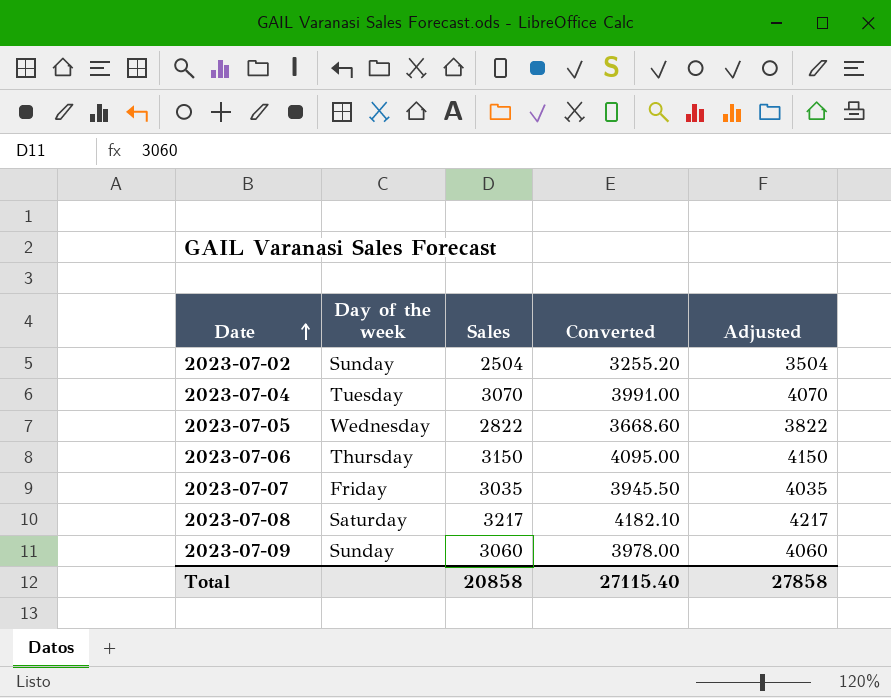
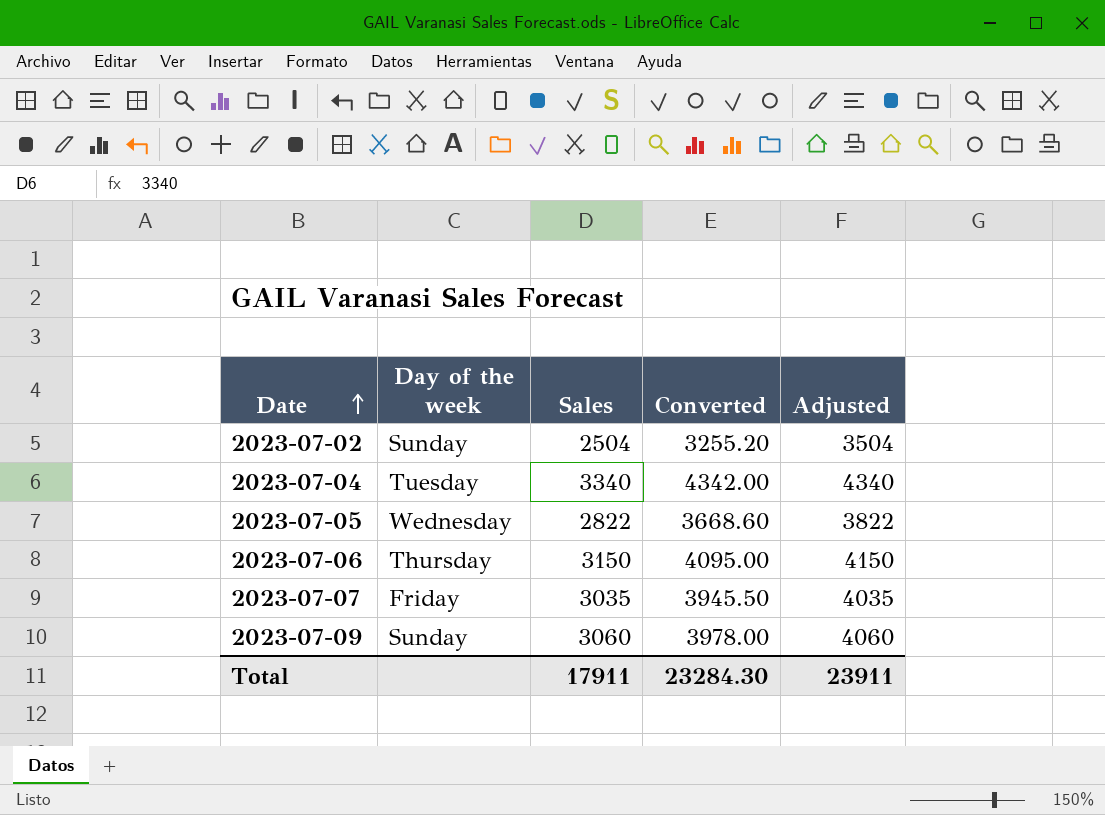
row 2023-07-08: Saturday | 3217 | 4182.10 | 4217 -> none
2023-07-04 | Sales: 3070 -> 3340
2023-07-04 | Converted: 3991.00 -> 4342.00
2023-07-04 | Adjusted: 4070 -> 4340
Total | Sales: 20858 -> 17911
Total | Converted: 27115.40 -> 23284.30
Total | Adjusted: 27858 -> 23911

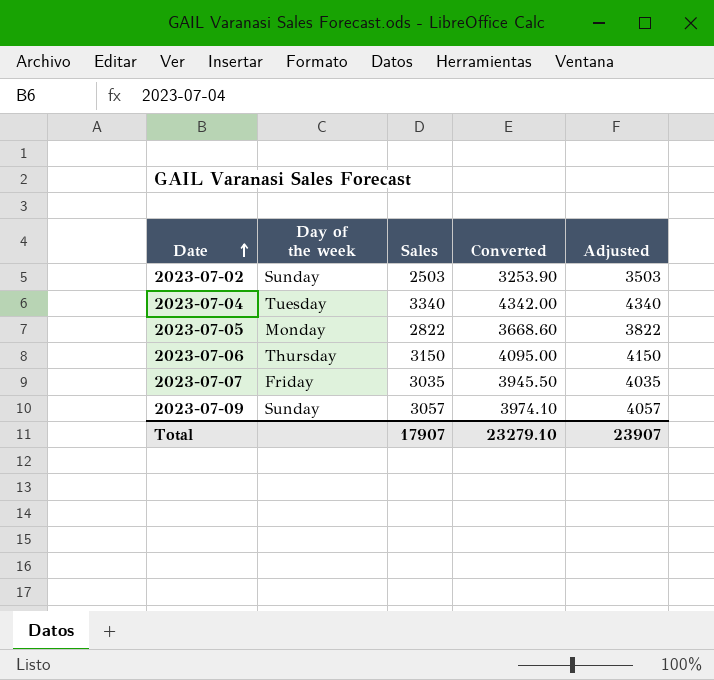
2023-07-02 | Sales: 2504 -> 2503
2023-07-02 | Converted: 3255.20 -> 3253.90
2023-07-02 | Adjusted: 3504 -> 3503
2023-07-05 | Day of the week: Wednesday -> Monday
2023-07-09 | Sales: 3060 -> 3057
2023-07-09 | Converted: 3978.00 -> 3974.10
2023-07-09 | Adjusted: 4060 -> 4057
Total | Sales: 17911 -> 17907
Total | Converted: 23284.30 -> 23279.10
Total | Adjusted: 23911 -> 23907

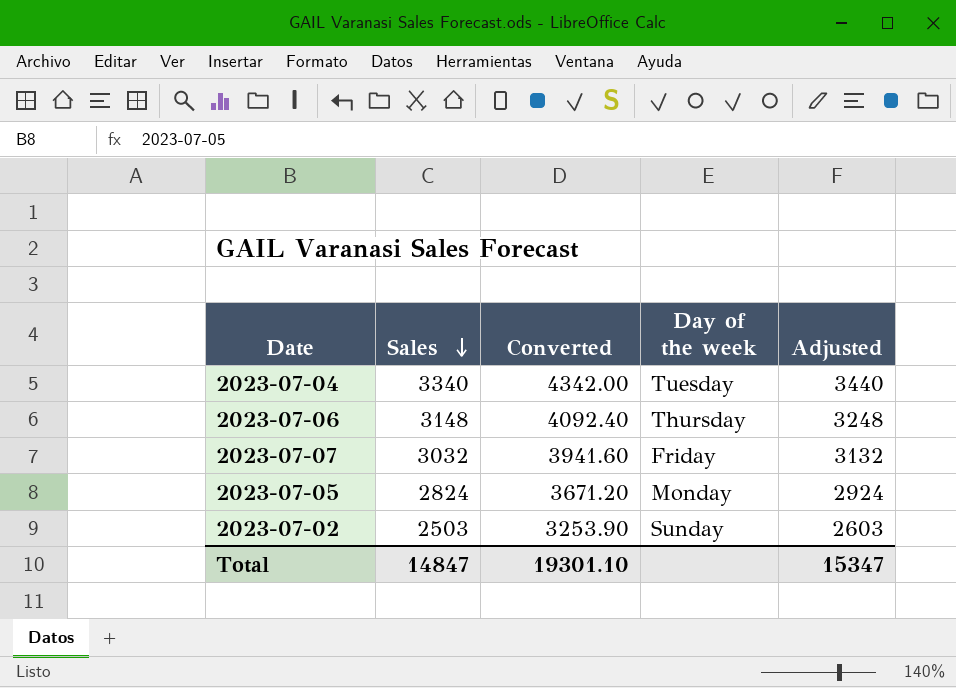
row order: Date ascending -> Sales descending
column Day of the week | position: 2 -> 4
column Adjusted | formula: [Sales] + 1000 -> [Sales] + 100
row 2023-07-09: Sunday | 3057 | 3974.10 | 4057 -> none
2023-07-06 | Sales: 3150 -> 3148
2023-07-06 | Converted: 4095.00 -> 4092.40
2023-07-07 | Sales: 3035 -> 3032
2023-07-07 | Converted: 3945.50 -> 3941.60
2023-07-05 | Sales: 2822 -> 2824
2023-07-05 | Converted: 3668.60 -> 3671.20
Total | Sales: 17907 -> 14847
Total | Converted: 23279.10 -> 19301.10
Total | Adjusted: 23907 -> 15347

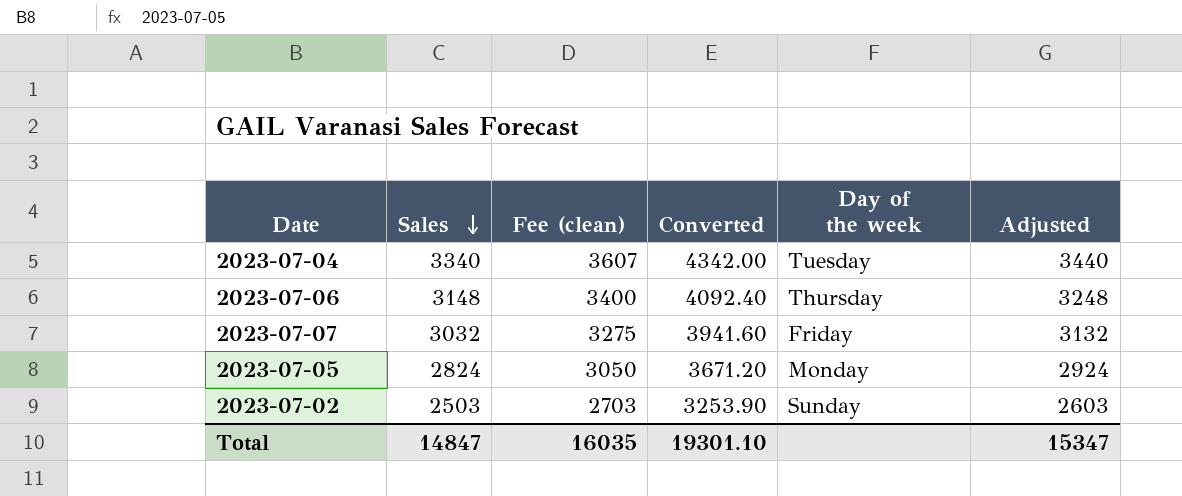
column Fee (clean) | formula: none -> [Sales] * 1.08

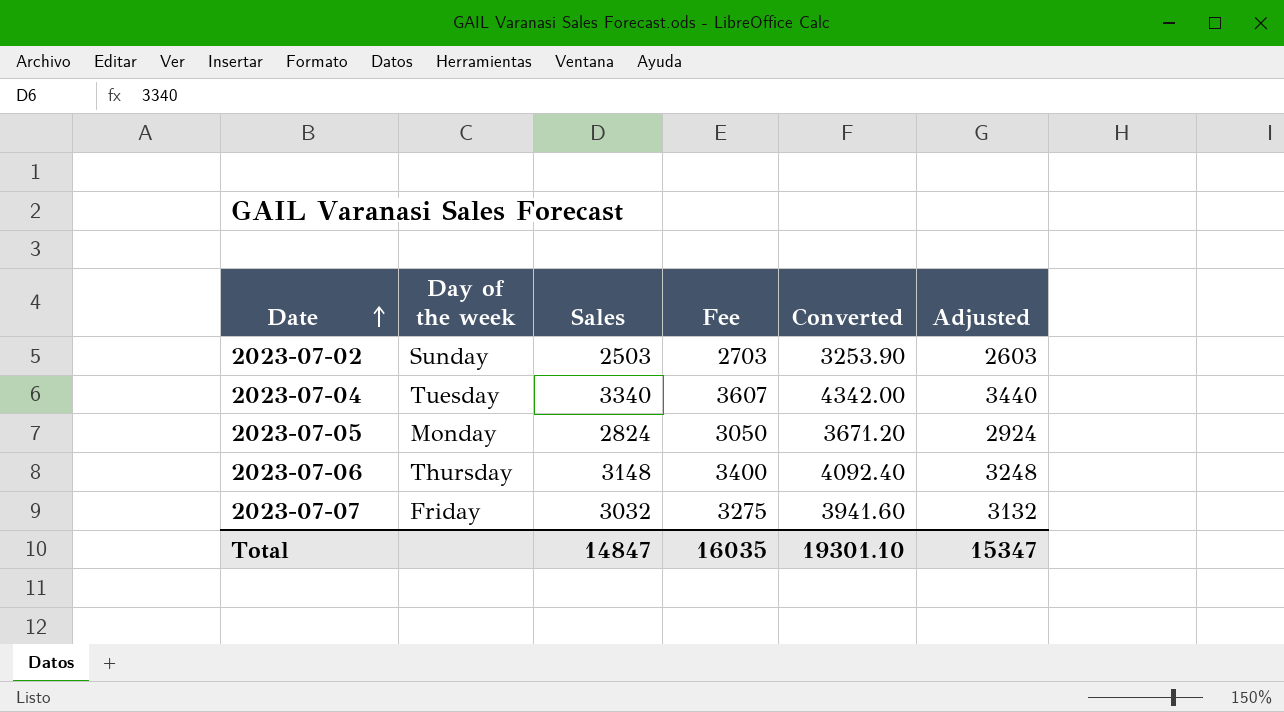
row order: Sales descending -> Date ascending
column Day of the week | position: 5 -> 2
column name: Fee (clean) -> Fee

